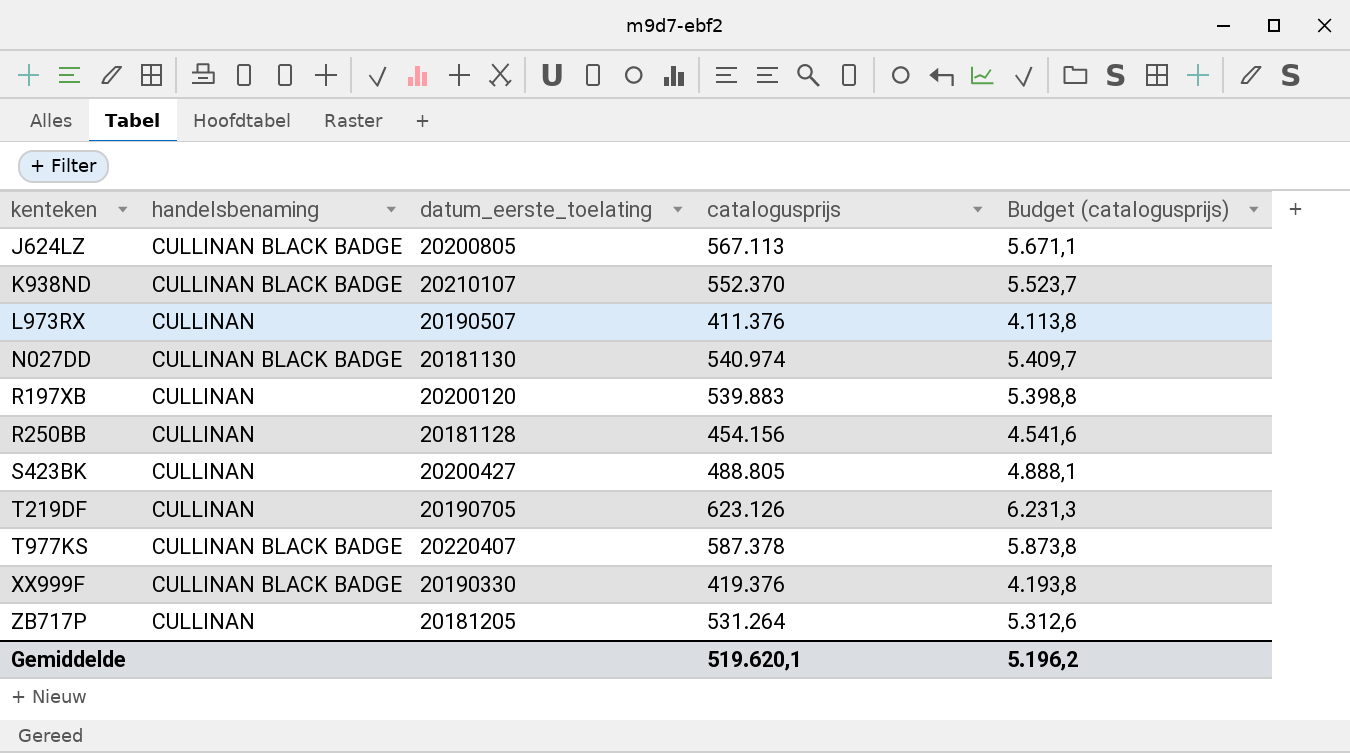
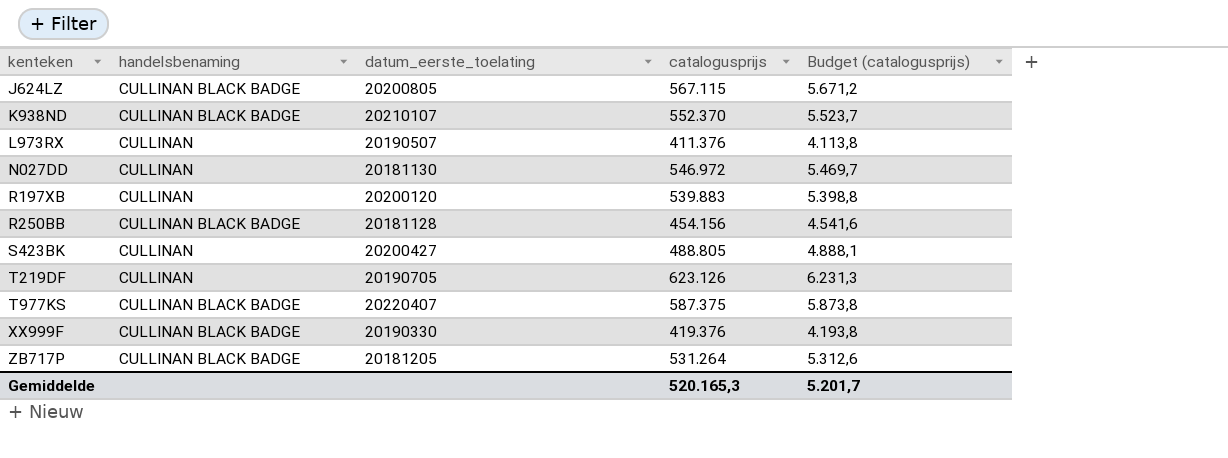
J624LZ | catalogusprijs: 567.113 -> 567.115
J624LZ | Budget (catalogusprijs): 5.671,1 -> 5.671,2
N027DD | handelsbenaming: CULLINAN BLACK BADGE -> CULLINAN
N027DD | catalogusprijs: 540.974 -> 546.972
N027DD | Budget (catalogusprijs): 5.409,7 -> 5.469,7
R250BB | handelsbenaming: CULLINAN -> CULLINAN BLACK BADGE
T977KS | catalogusprijs: 587.378 -> 587.375
ZB717P | handelsbenaming: CULLINAN -> CULLINAN BLACK BADGE
Gemiddelde | catalogusprijs: 519.620,1 -> 520.165,3
Gemiddelde | Budget (catalogusprijs): 5.196,2 -> 5.201,7

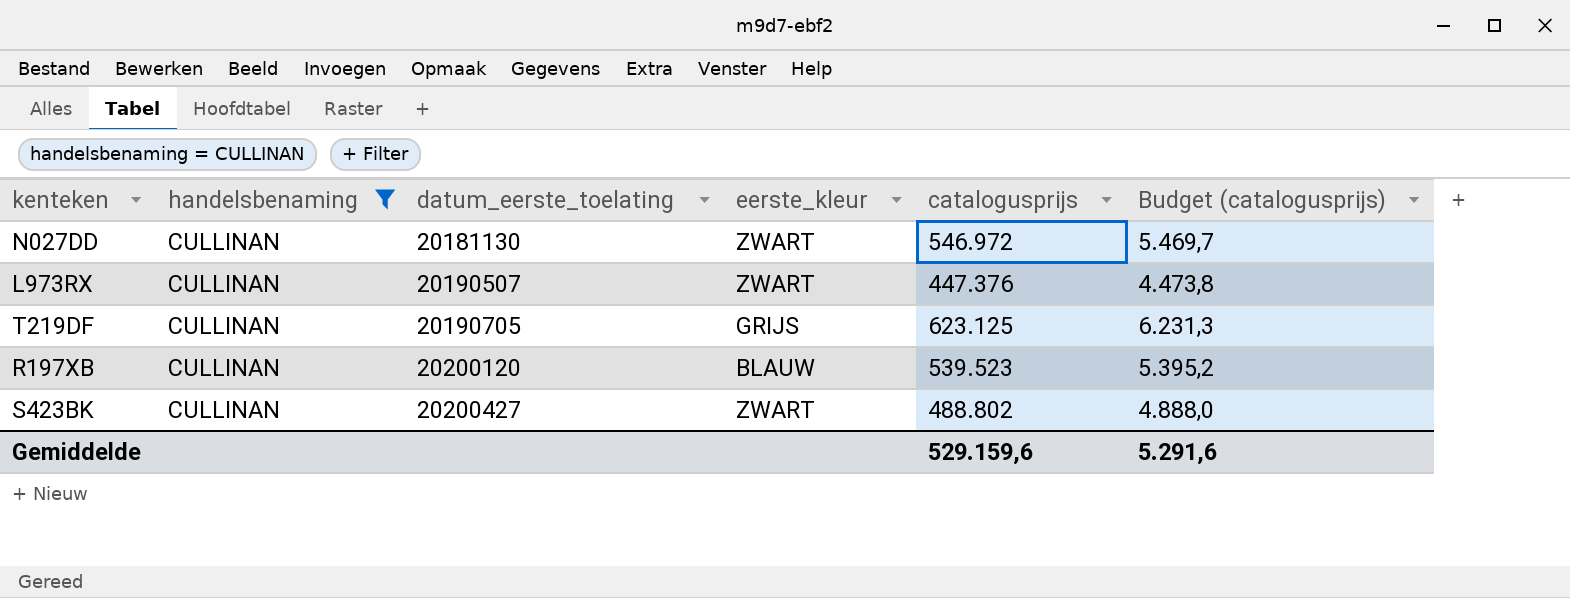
filter: none -> handelsbenaming = CULLINAN
row order: kenteken ascending -> datum_eerste_toelating ascending
column eerste_kleur | position: none -> 4
L973RX | catalogusprijs: 411.376 -> 447.376
L973RX | Budget (catalogusprijs): 4.113,8 -> 4.473,8
T219DF | catalogusprijs: 623.126 -> 623.125
R197XB | catalogusprijs: 539.883 -> 539.523
R197XB | Budget (catalogusprijs): 5.398,8 -> 5.395,2
S423BK | catalogusprijs: 488.805 -> 488.802
S423BK | Budget (catalogusprijs): 4.888,1 -> 4.888,0
Gemiddelde | catalogusprijs: 520.165,3 -> 529.159,6
Gemiddelde | Budget (catalogusprijs): 5.201,7 -> 5.291,6

